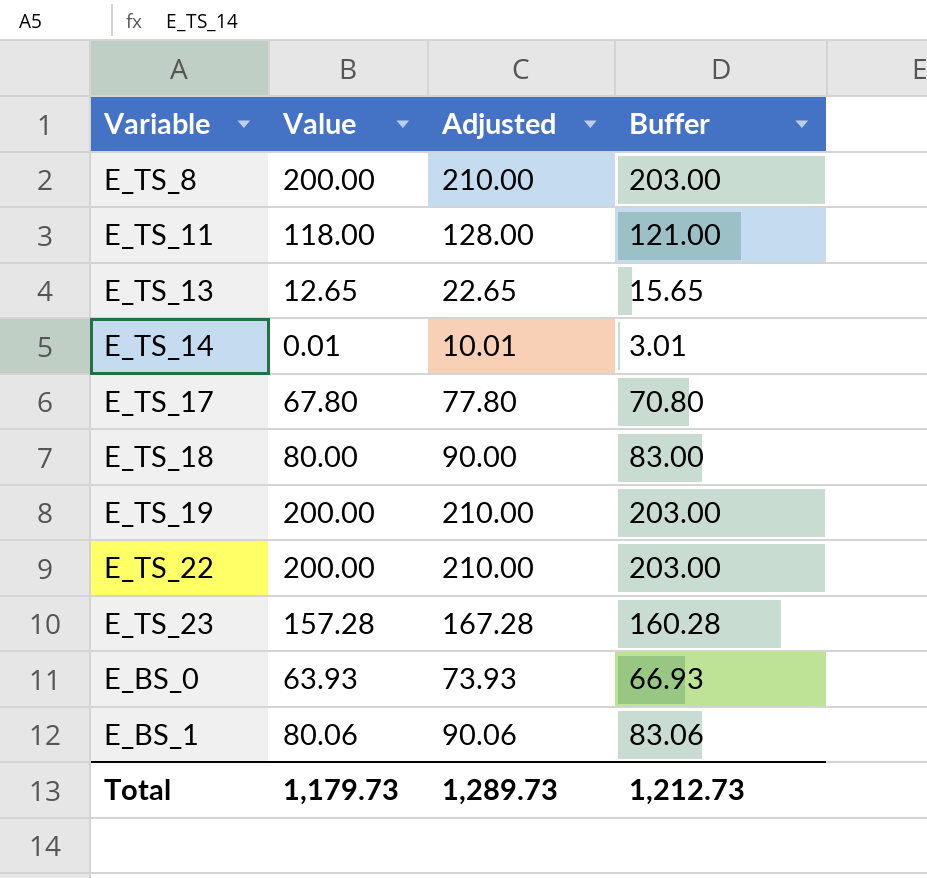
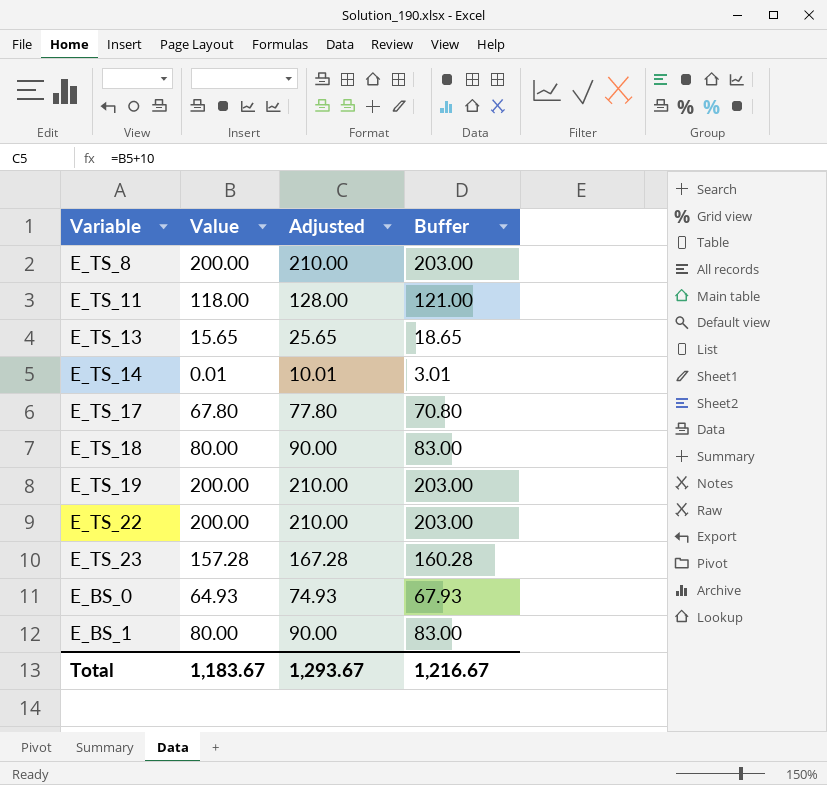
E_TS_13 | Value: 12.65 -> 15.65
E_TS_13 | Adjusted: 22.65 -> 25.65
E_TS_13 | Buffer: 15.65 -> 18.65
E_BS_0 | Value: 63.93 -> 64.93
E_BS_0 | Adjusted: 73.93 -> 74.93
E_BS_0 | Buffer: 66.93 -> 67.93
E_BS_1 | Value: 80.06 -> 80.00
E_BS_1 | Adjusted: 90.06 -> 90.00
E_BS_1 | Buffer: 83.06 -> 83.00
Total | Value: 1,179.73 -> 1,183.67
Total | Adjusted: 1,289.73 -> 1,293.67
Total | Buffer: 1,212.73 -> 1,216.67

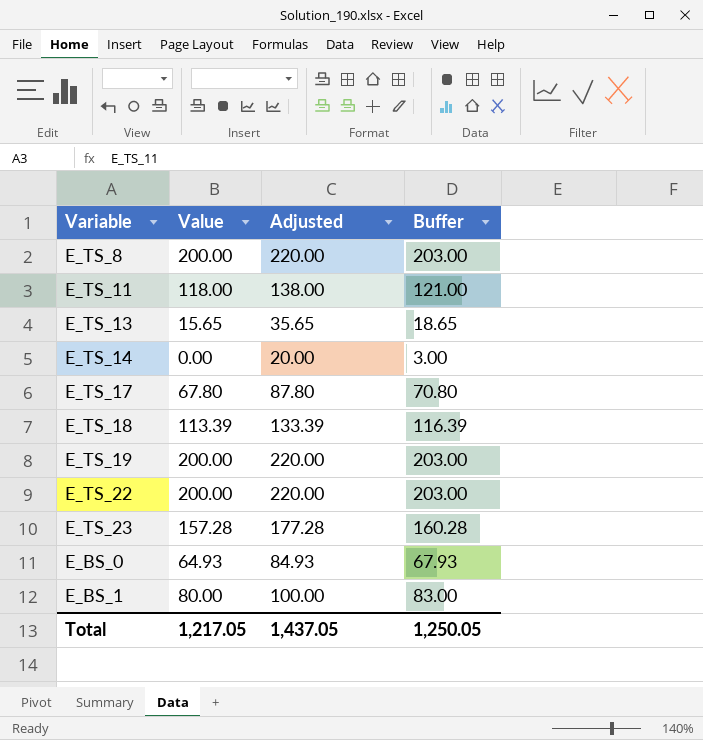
column Adjusted | formula: [Value] + 10 -> [Value] + 20
E_TS_14 | Value: 0.01 -> 0.00
E_TS_14 | Buffer: 3.01 -> 3.00
E_TS_18 | Value: 80.00 -> 113.39
E_TS_18 | Buffer: 83.00 -> 116.39
Total | Value: 1,183.67 -> 1,217.05
Total | Adjusted: 1,293.67 -> 1,437.05
Total | Buffer: 1,216.67 -> 1,250.05

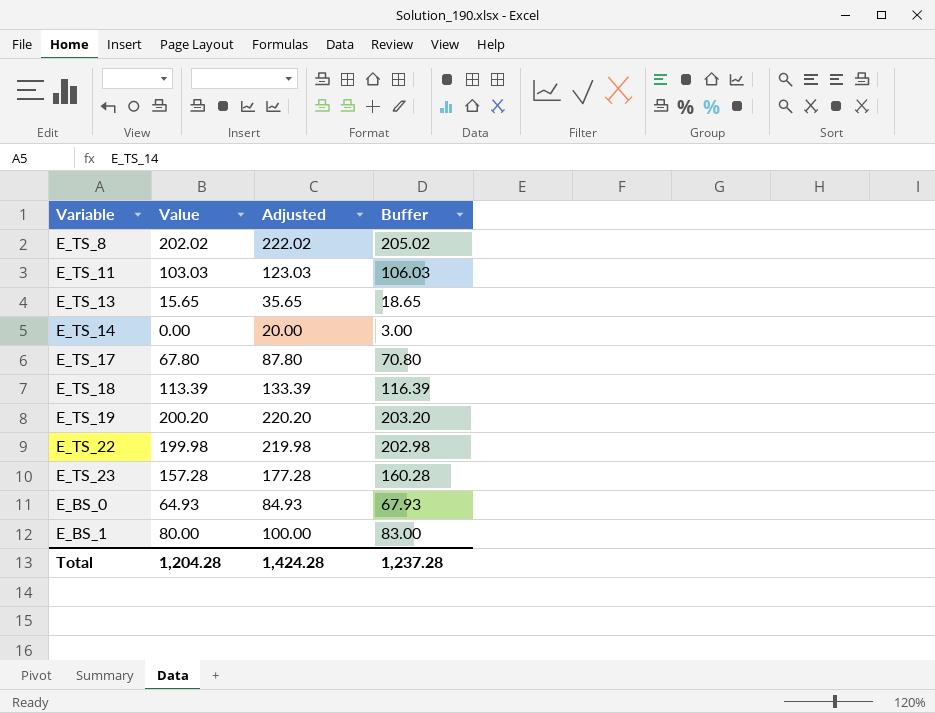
E_TS_8 | Value: 200.00 -> 202.02
E_TS_8 | Adjusted: 220.00 -> 222.02
E_TS_8 | Buffer: 203.00 -> 205.02
E_TS_11 | Value: 118.00 -> 103.03
E_TS_11 | Adjusted: 138.00 -> 123.03
E_TS_11 | Buffer: 121.00 -> 106.03
E_TS_19 | Value: 200.00 -> 200.20
E_TS_19 | Adjusted: 220.00 -> 220.20
E_TS_19 | Buffer: 203.00 -> 203.20
E_TS_22 | Value: 200.00 -> 199.98
E_TS_22 | Adjusted: 220.00 -> 219.98
E_TS_22 | Buffer: 203.00 -> 202.98
Total | Value: 1,217.05 -> 1,204.28
Total | Adjusted: 1,437.05 -> 1,424.28
Total | Buffer: 1,250.05 -> 1,237.28

